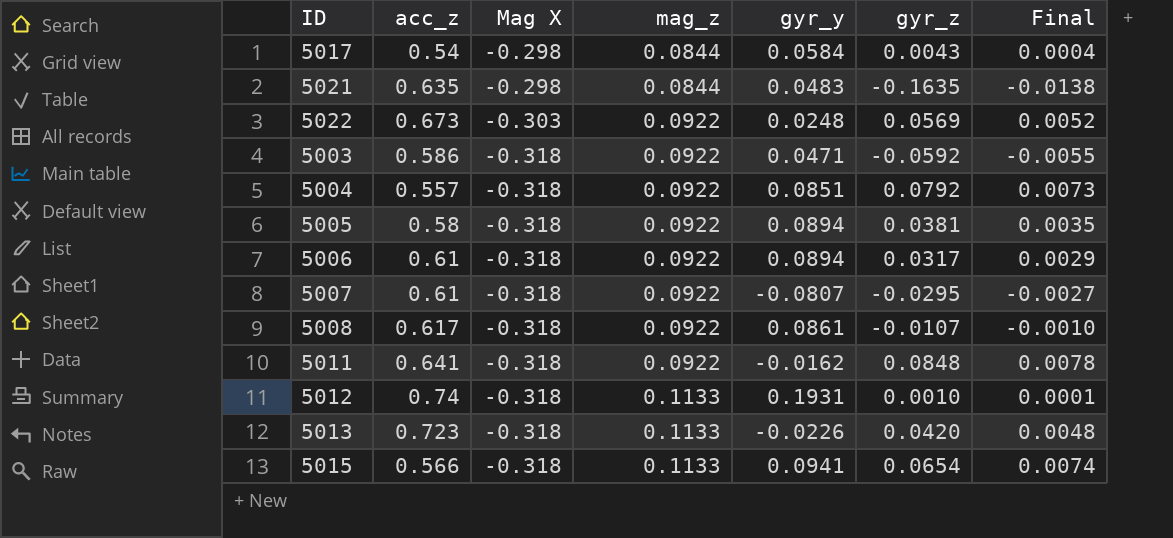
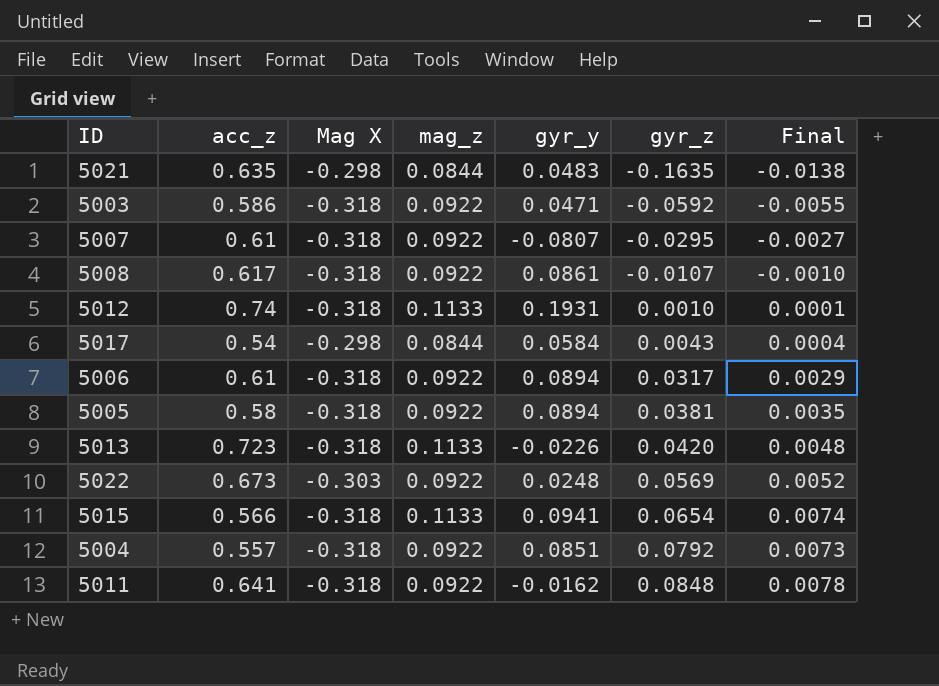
row order: Mag X descending -> gyr_z ascending

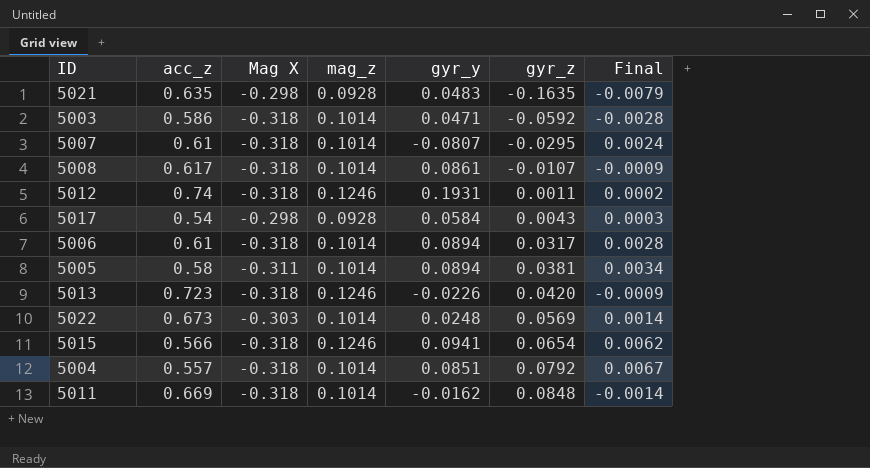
column Final | formula: [mag_z] * [gyr_z] -> [gyr_y] * [gyr_z]
5021 | mag_z: 0.0844 -> 0.0928
5003 | mag_z: 0.0922 -> 0.1014
5007 | mag_z: 0.0922 -> 0.1014
5008 | mag_z: 0.0922 -> 0.1014
5012 | mag_z: 0.1133 -> 0.1246
5012 | gyr_z: 0.0010 -> 0.0011
5017 | mag_z: 0.0844 -> 0.0928
5006 | mag_z: 0.0922 -> 0.1014
5005 | Mag X: -0.318 -> -0.311
5005 | mag_z: 0.0922 -> 0.1014
5013 | mag_z: 0.1133 -> 0.1246
5022 | mag_z: 0.0922 -> 0.1014
5015 | mag_z: 0.1133 -> 0.1246
5004 | mag_z: 0.0922 -> 0.1014
5011 | acc_z: 0.641 -> 0.669
5011 | mag_z: 0.0922 -> 0.1014

